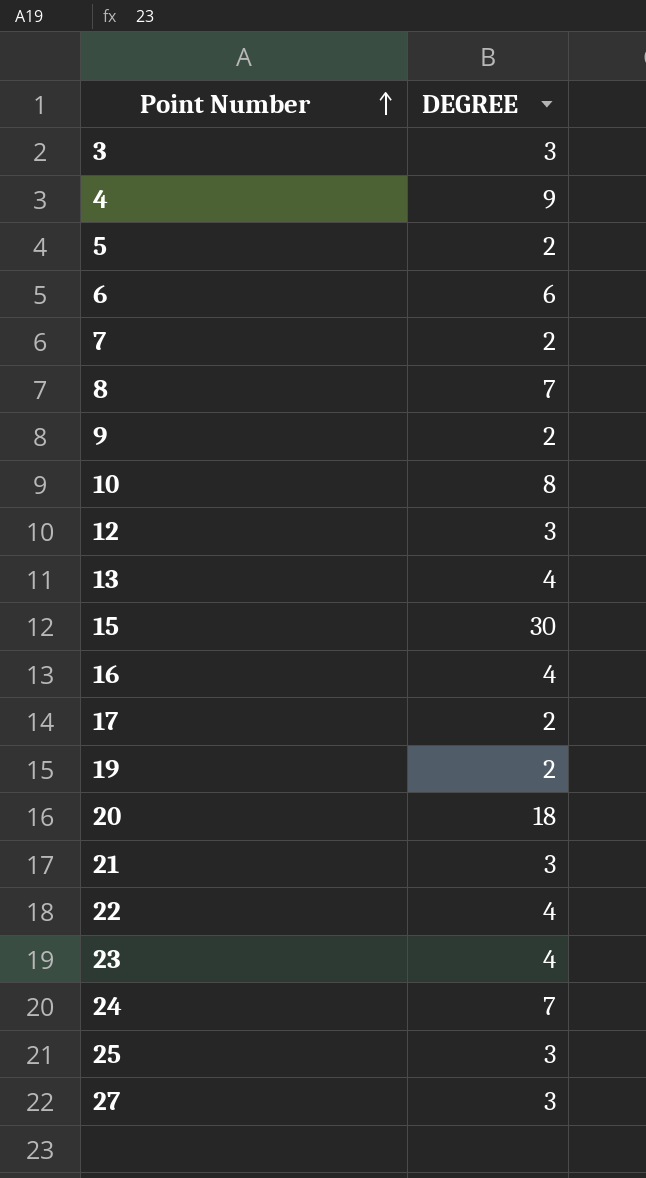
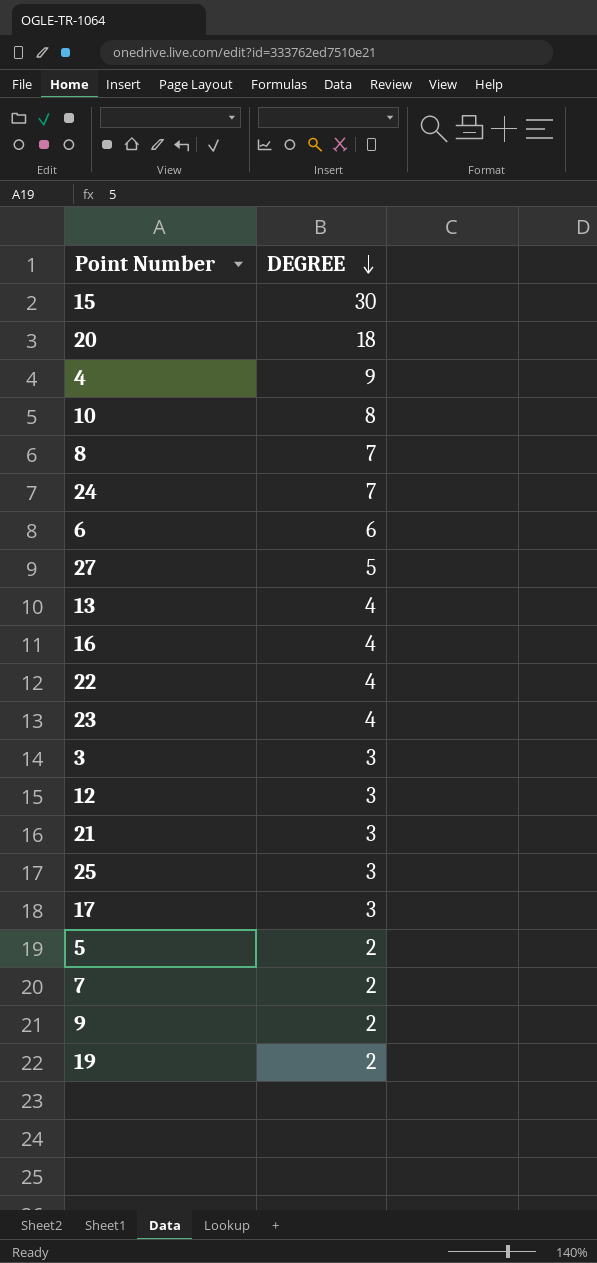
row order: Point Number ascending -> DEGREE descending
27 | DEGREE: 3 -> 5
17 | DEGREE: 2 -> 3

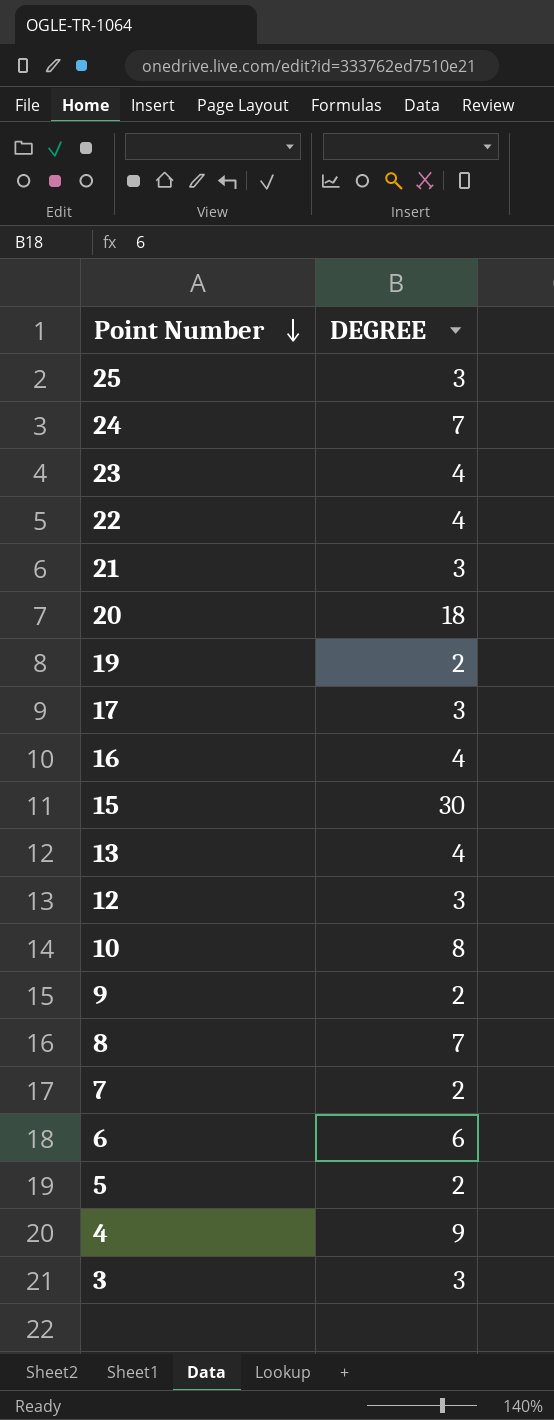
row order: DEGREE descending -> Point Number descending
row 27: 5 -> none

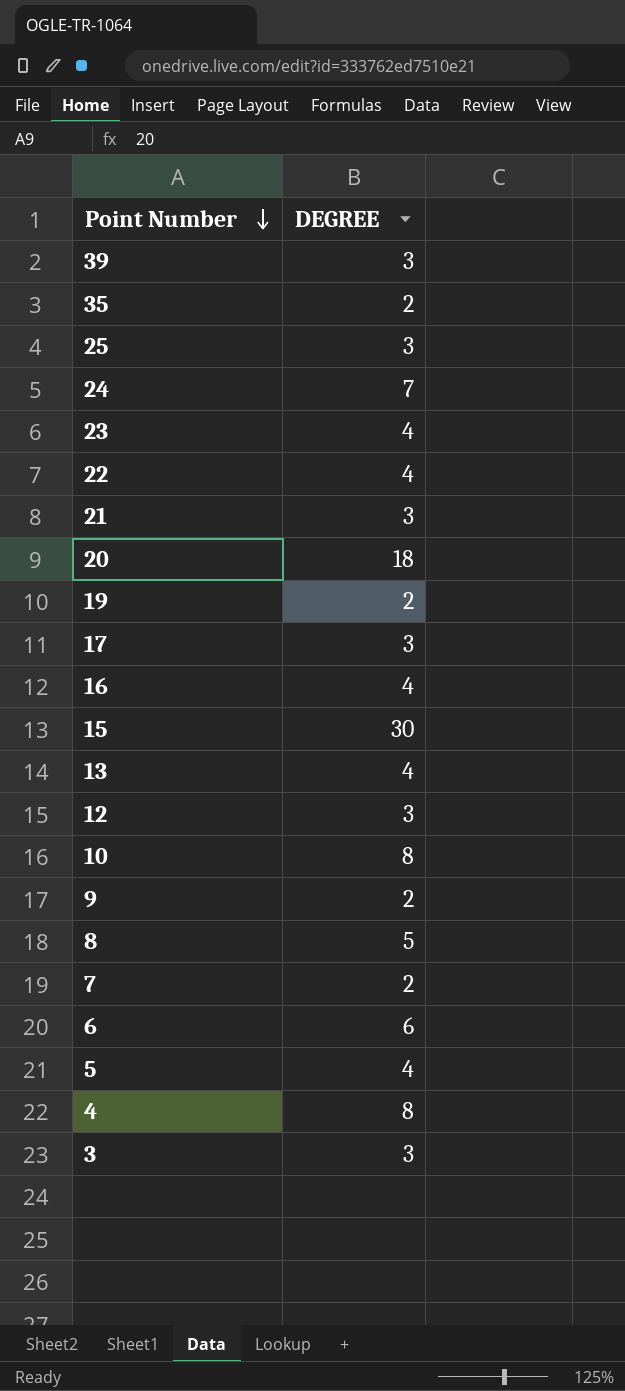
row 39: none -> 3
row 35: none -> 2
8 | DEGREE: 7 -> 5
5 | DEGREE: 2 -> 4
4 | DEGREE: 9 -> 8

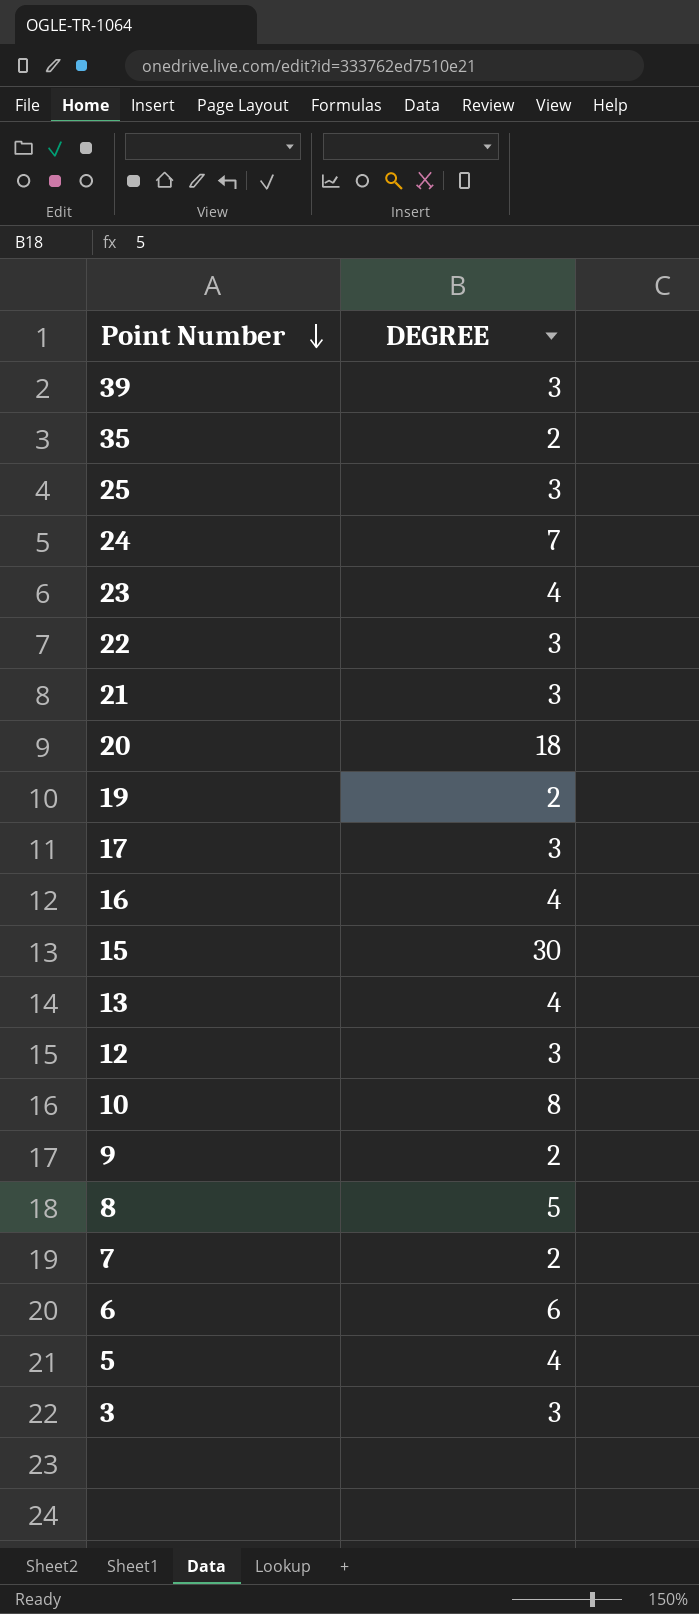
row 4: 8 -> none
22 | DEGREE: 4 -> 3

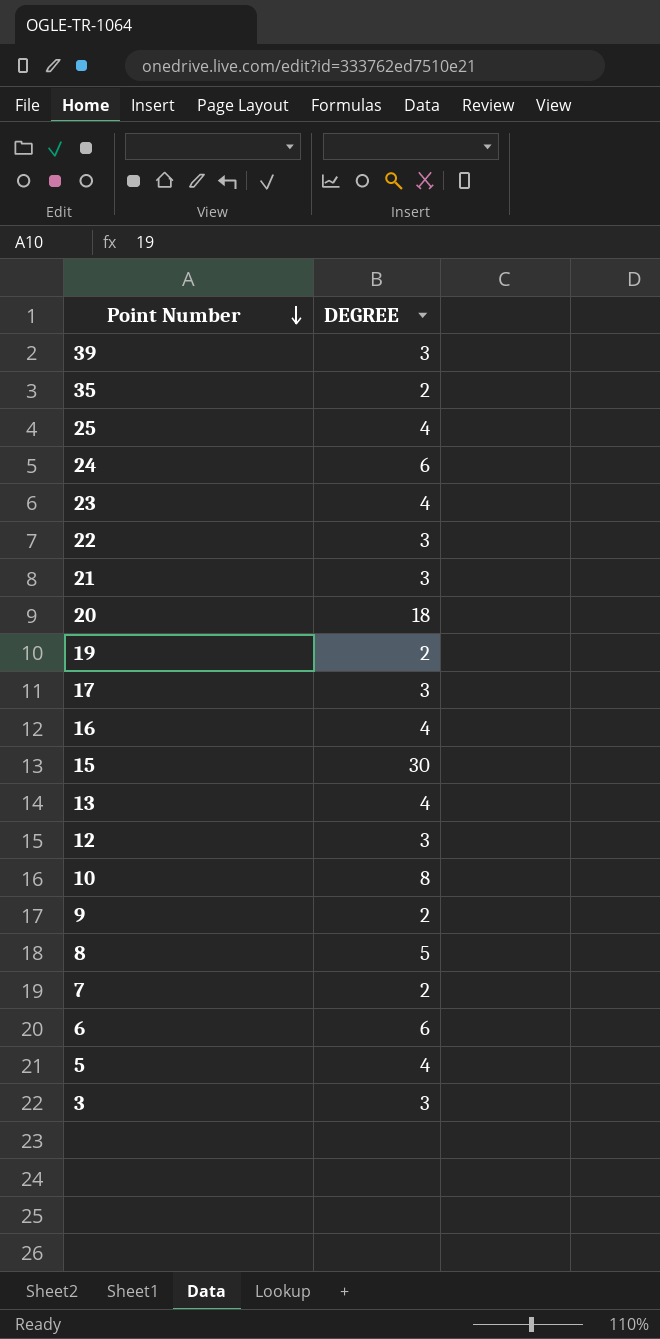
25 | DEGREE: 3 -> 4
24 | DEGREE: 7 -> 6

